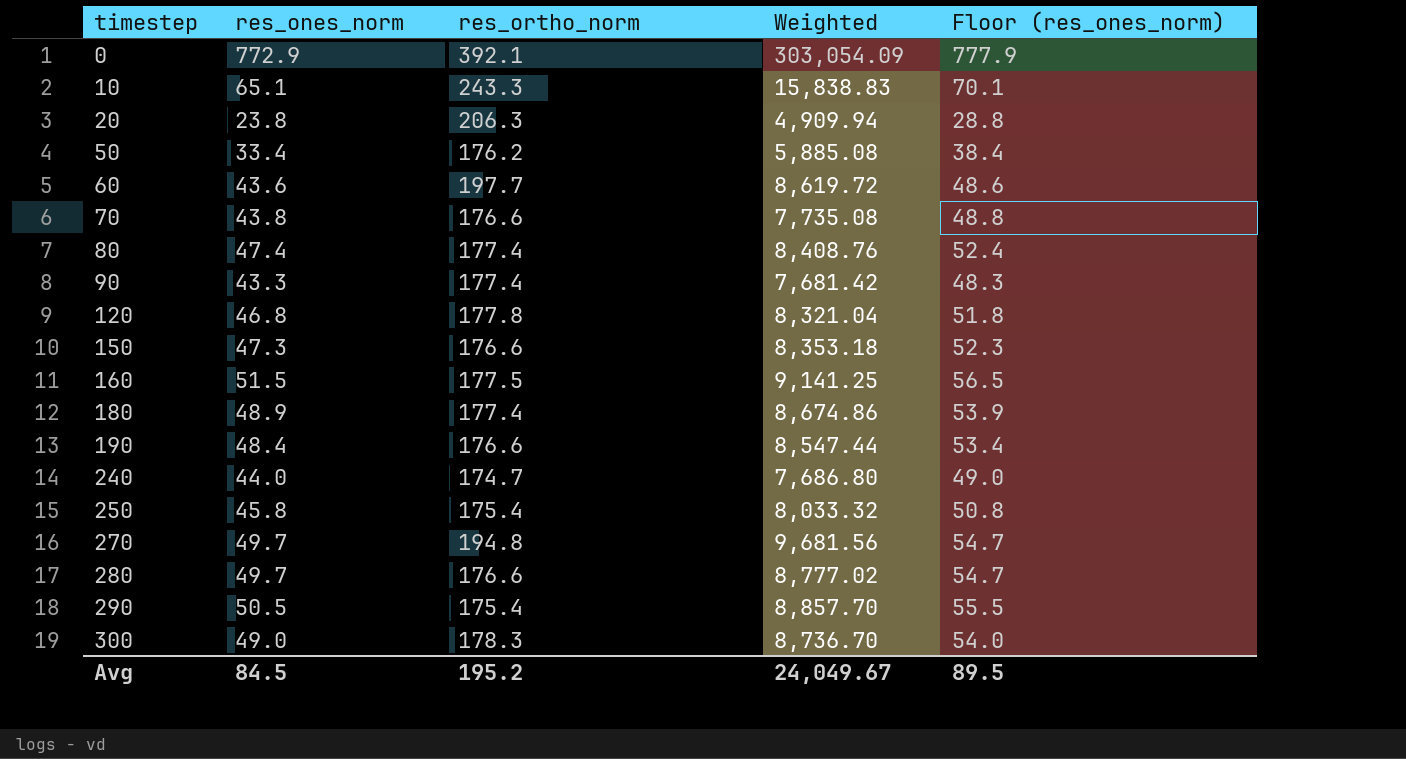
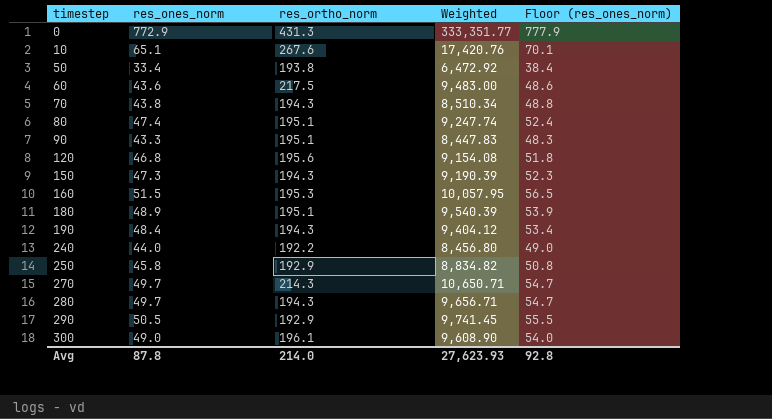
row 20: 23.8 | 206.3 | 4,909.94 | 28.8 -> none
0 | res_ortho_norm: 392.1 -> 431.3
0 | Weighted: 303,054.09 -> 333,351.77
10 | res_ortho_norm: 243.3 -> 267.6
10 | Weighted: 15,838.83 -> 17,420.76
50 | res_ortho_norm: 176.2 -> 193.8
50 | Weighted: 5,885.08 -> 6,472.92
60 | res_ortho_norm: 197.7 -> 217.5
60 | Weighted: 8,619.72 -> 9,483.00
70 | res_ortho_norm: 176.6 -> 194.3
70 | Weighted: 7,735.08 -> 8,510.34
80 | res_ortho_norm: 177.4 -> 195.1
80 | Weighted: 8,408.76 -> 9,247.74
90 | res_ortho_norm: 177.4 -> 195.1
90 | Weighted: 7,681.42 -> 8,447.83
120 | res_ortho_norm: 177.8 -> 195.6
120 | Weighted: 8,321.04 -> 9,154.08
150 | res_ortho_norm: 176.6 -> 194.3
150 | Weighted: 8,353.18 -> 9,190.39
160 | res_ortho_norm: 177.5 -> 195.3
160 | Weighted: 9,141.25 -> 10,057.95
180 | res_ortho_norm: 177.4 -> 195.1
180 | Weighted: 8,674.86 -> 9,540.39
190 | res_ortho_norm: 176.6 -> 194.3
190 | Weighted: 8,547.44 -> 9,404.12
240 | res_ortho_norm: 174.7 -> 192.2
240 | Weighted: 7,686.80 -> 8,456.80
250 | res_ortho_norm: 175.4 -> 192.9
250 | Weighted: 8,033.32 -> 8,834.82
270 | res_ortho_norm: 194.8 -> 214.3
270 | Weighted: 9,681.56 -> 10,650.71
280 | res_ortho_norm: 176.6 -> 194.3
280 | Weighted: 8,777.02 -> 9,656.71
290 | res_ortho_norm: 175.4 -> 192.9
290 | Weighted: 8,857.70 -> 9,741.45
300 | res_ortho_norm: 178.3 -> 196.1
300 | Weighted: 8,736.70 -> 9,608.90
Avg | res_ones_norm: 84.5 -> 87.8
Avg | res_ortho_norm: 195.2 -> 214.0
Avg | Weighted: 24,049.67 -> 27,623.93
Avg | Floor (res_ones_norm): 89.5 -> 92.8

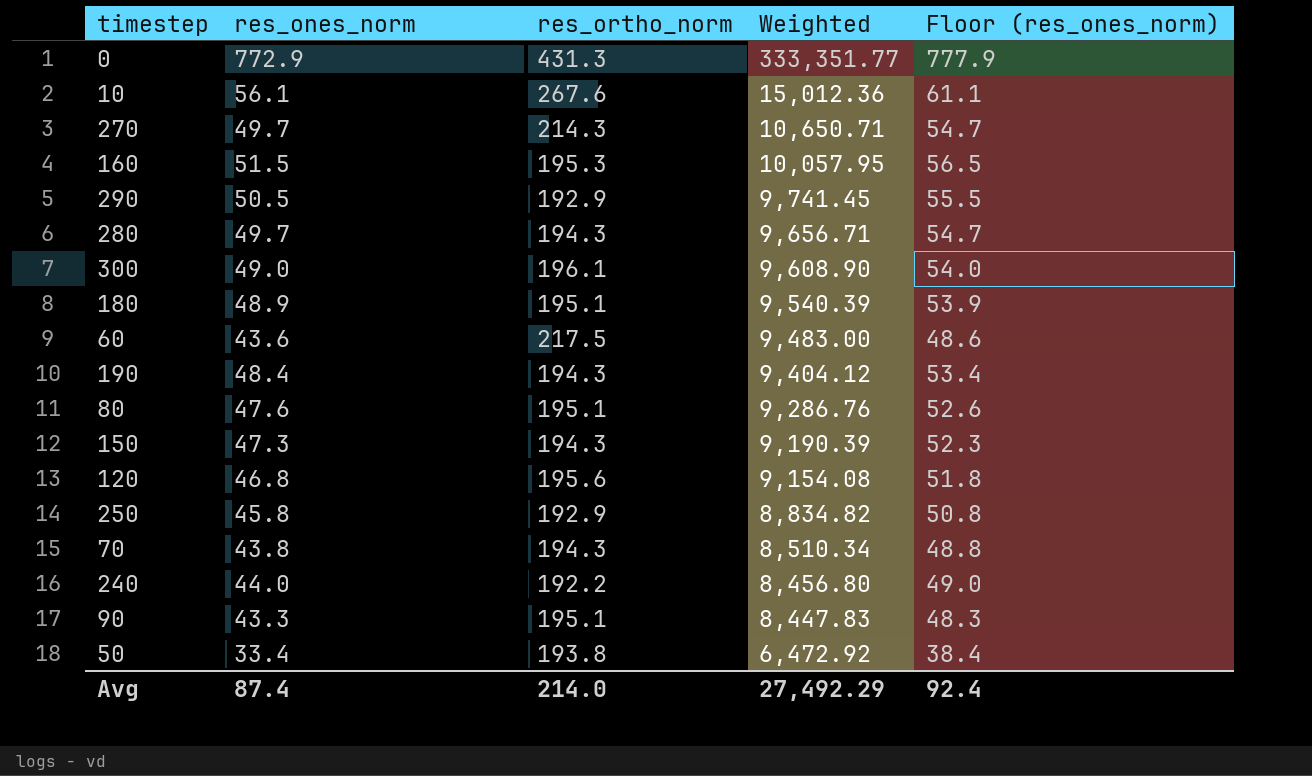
row order: timestep ascending -> Weighted descending
10 | res_ones_norm: 65.1 -> 56.1
10 | Weighted: 17,420.76 -> 15,012.36
10 | Floor (res_ones_norm): 70.1 -> 61.1
80 | res_ones_norm: 47.4 -> 47.6
80 | Weighted: 9,247.74 -> 9,286.76
80 | Floor (res_ones_norm): 52.4 -> 52.6
Avg | res_ones_norm: 87.8 -> 87.4
Avg | Weighted: 27,623.93 -> 27,492.29
Avg | Floor (res_ones_norm): 92.8 -> 92.4

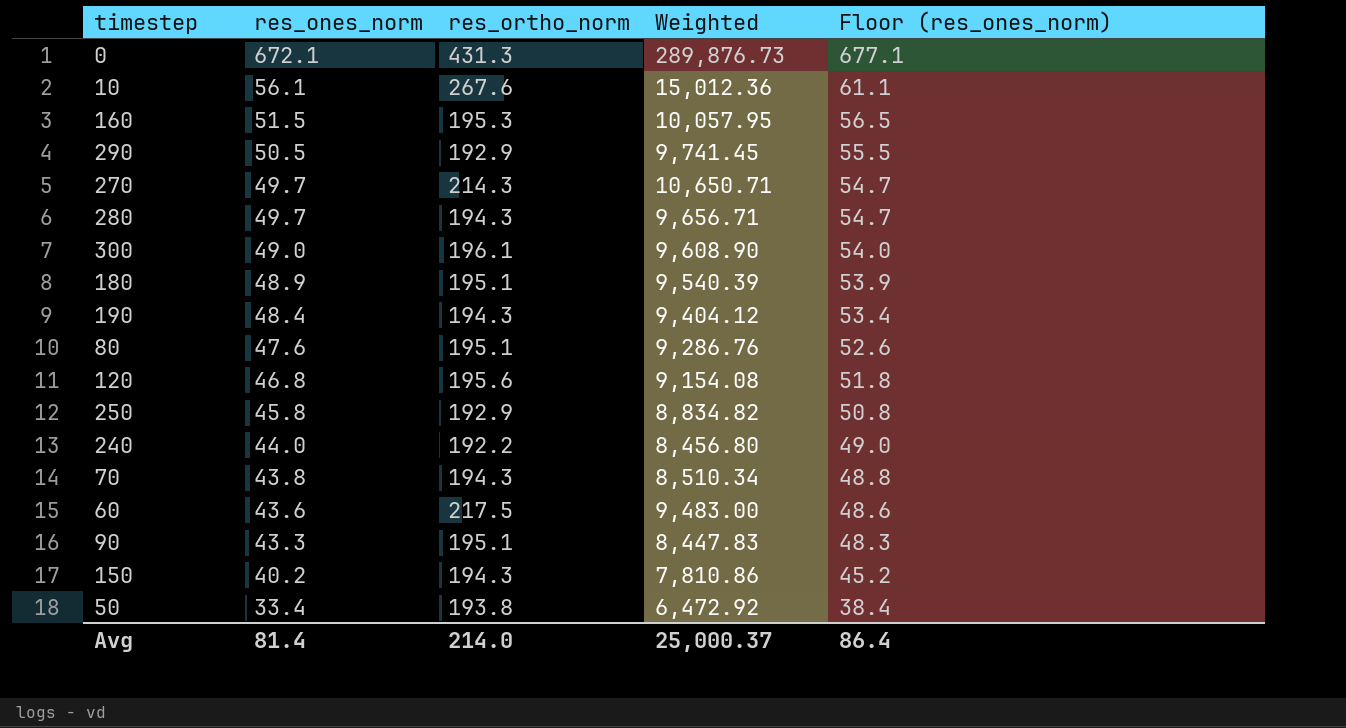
row order: Weighted descending -> res_ones_norm descending
0 | res_ones_norm: 772.9 -> 672.1
0 | Weighted: 333,351.77 -> 289,876.73
0 | Floor (res_ones_norm): 777.9 -> 677.1
150 | res_ones_norm: 47.3 -> 40.2
150 | Weighted: 9,190.39 -> 7,810.86
150 | Floor (res_ones_norm): 52.3 -> 45.2
Avg | res_ones_norm: 87.4 -> 81.4
Avg | Weighted: 27,492.29 -> 25,000.37
Avg | Floor (res_ones_norm): 92.4 -> 86.4

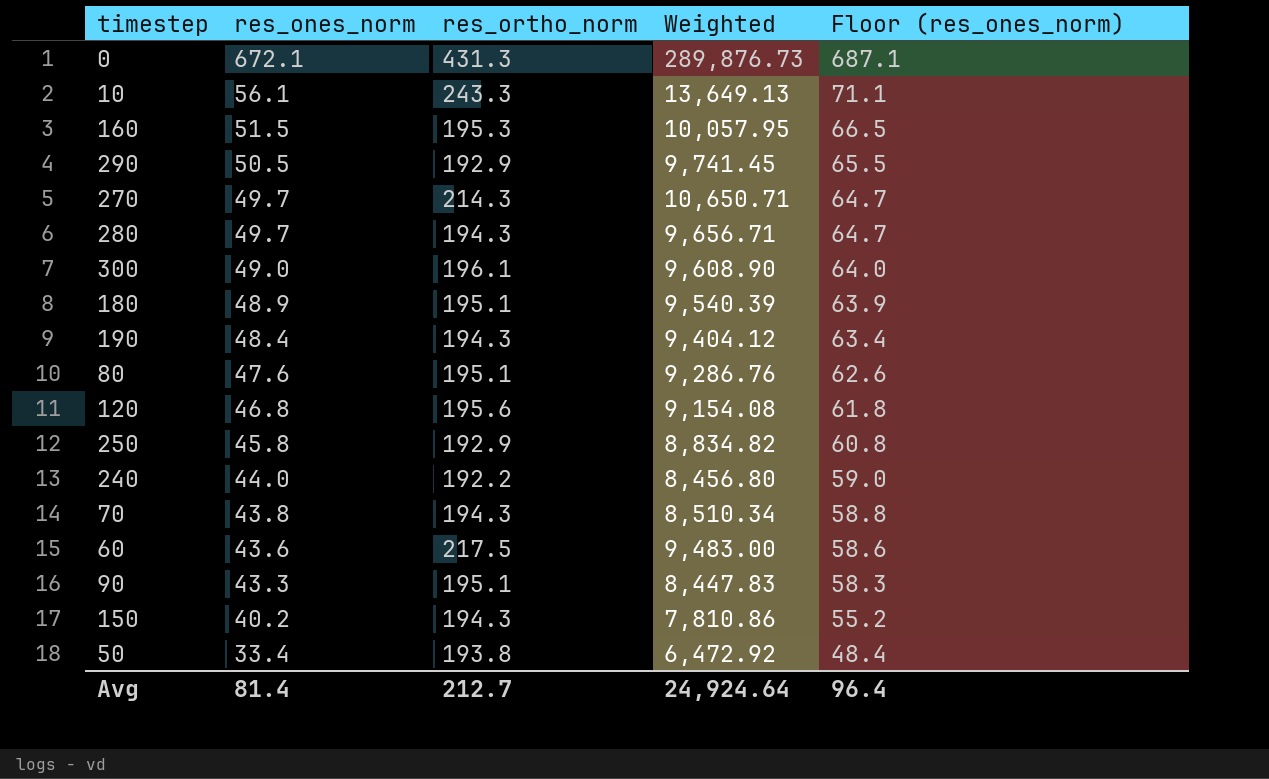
column Floor (res_ones_norm) | formula: [res_ones_norm] + 5 -> [res_ones_norm] + 15
10 | res_ortho_norm: 267.6 -> 243.3
10 | Weighted: 15,012.36 -> 13,649.13
Avg | res_ortho_norm: 214.0 -> 212.7
Avg | Weighted: 25,000.37 -> 24,924.64
Avg | Floor (res_ones_norm): 86.4 -> 96.4

